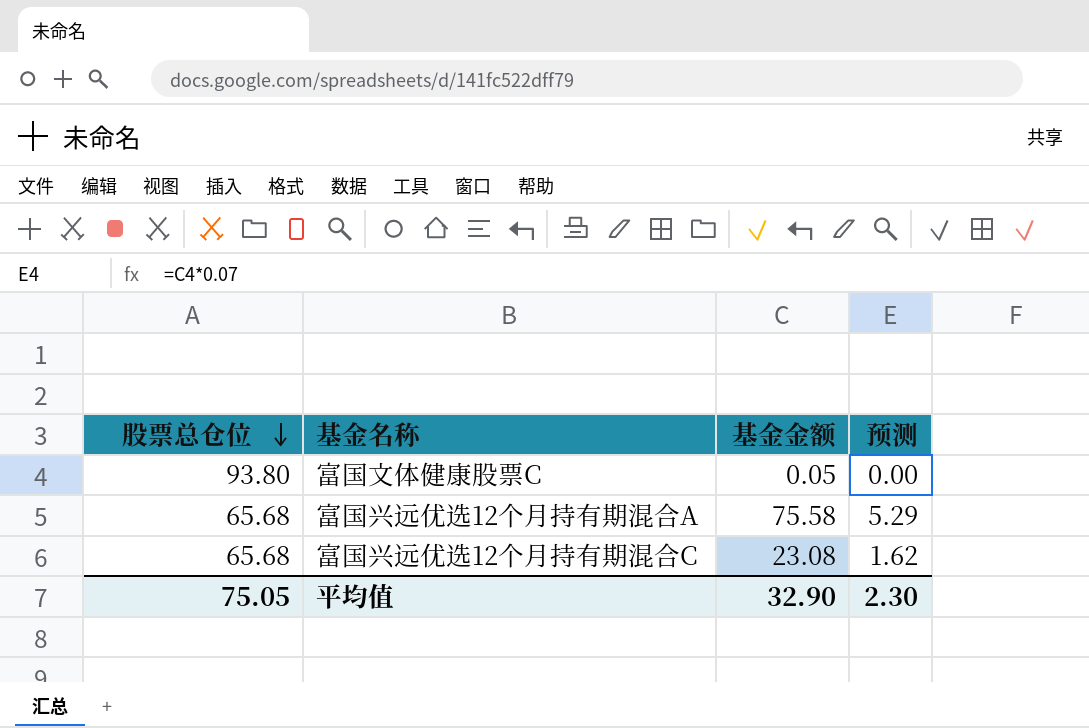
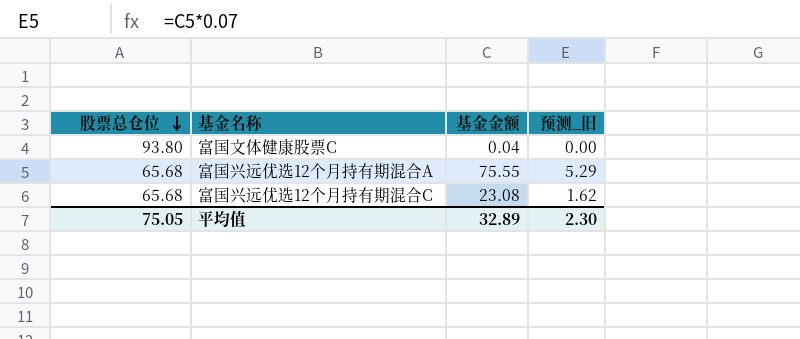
column name: 预测 -> 预测_旧
富国文体健康股票C | 基金金额: 0.05 -> 0.04
富国兴远优选12个月持有期混合A | 基金金额: 75.58 -> 75.55
平均值 | 基金金额: 32.90 -> 32.89

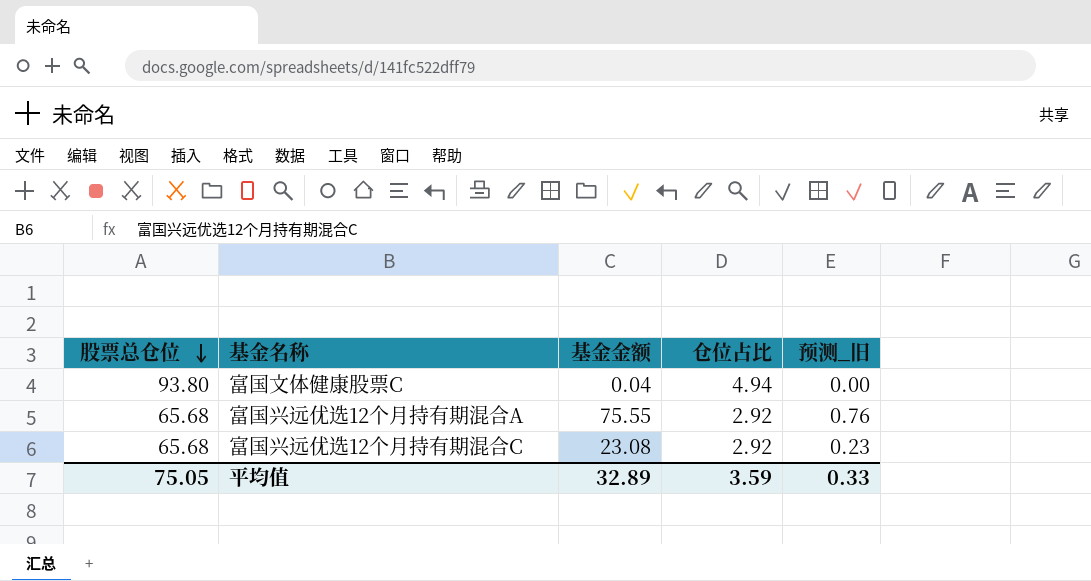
column 仓位占比 | position: none -> 4
column 预测_旧 | formula: [基金金额] * 0.07 -> [基金金额] * 0.01
平均值 | 预测_旧: 2.30 -> 0.33

